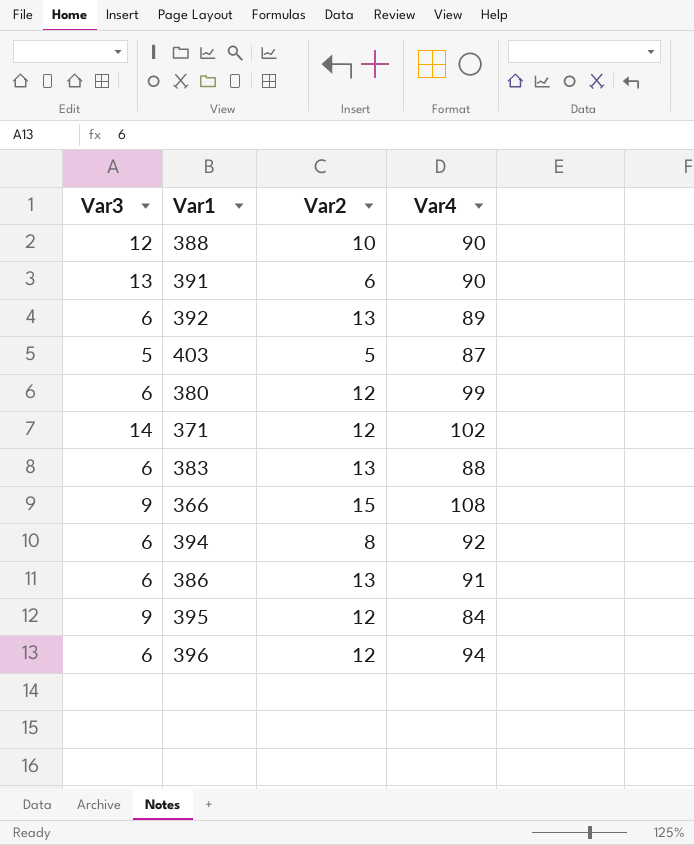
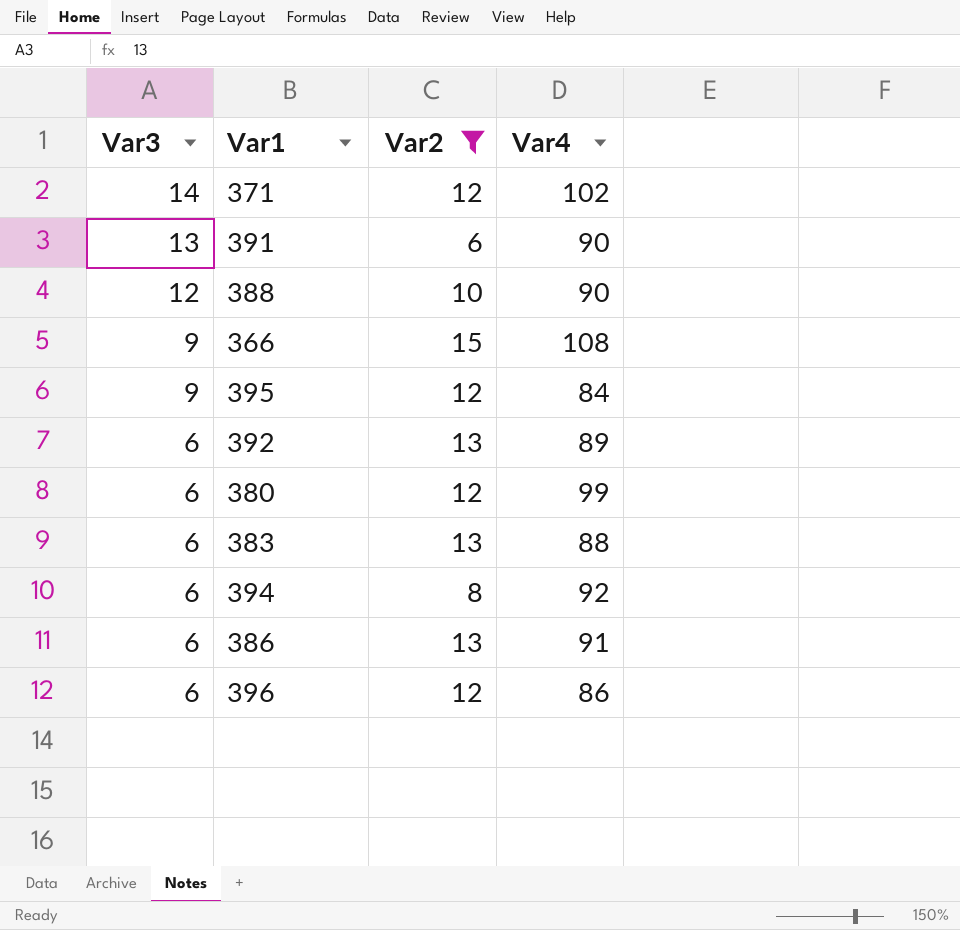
filter: none -> Var2 != 5
row order: none -> Var3 descending
396 | Var4: 94 -> 86

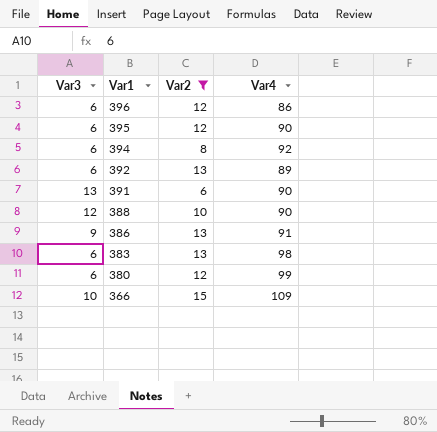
row order: Var3 descending -> Var1 descending
row 371: 14 | 12 | 102 -> none
395 | Var3: 9 -> 6
395 | Var4: 84 -> 90
386 | Var3: 6 -> 9
383 | Var4: 88 -> 98
366 | Var3: 9 -> 10
366 | Var4: 108 -> 109

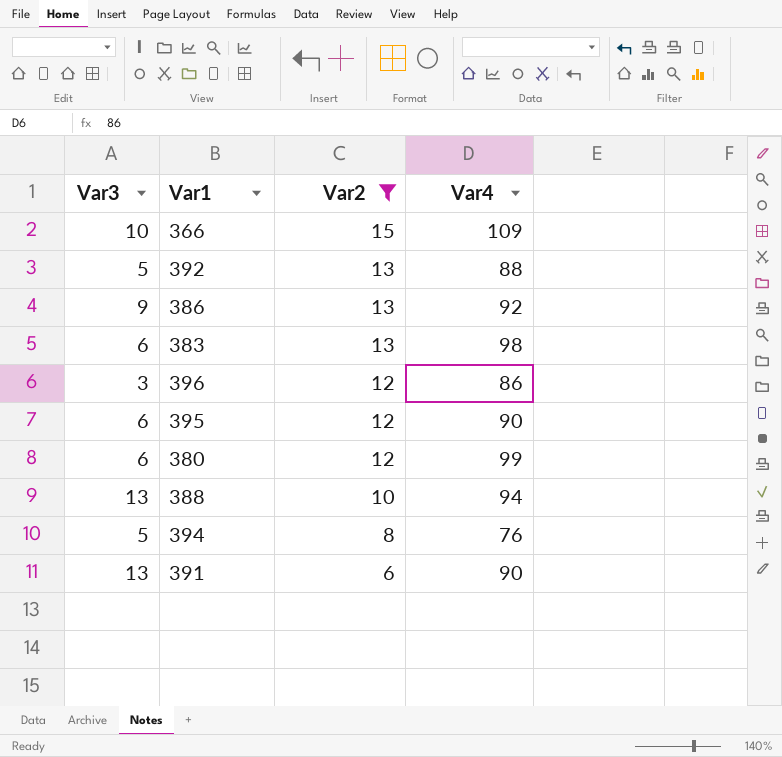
row order: Var1 descending -> Var2 descending
392 | Var3: 6 -> 5
392 | Var4: 89 -> 88
386 | Var4: 91 -> 92
396 | Var3: 6 -> 3
388 | Var3: 12 -> 13
388 | Var4: 90 -> 94
394 | Var3: 6 -> 5
394 | Var4: 92 -> 76

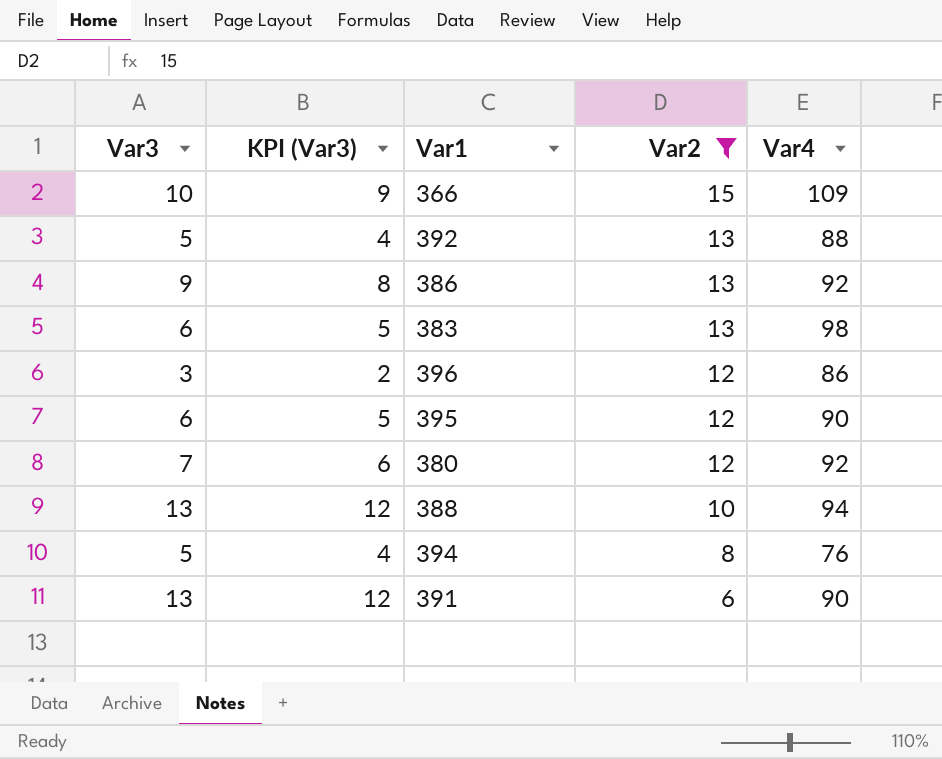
column KPI (Var3) | formula: none -> [Var3] - 1
380 | Var3: 6 -> 7
380 | Var4: 99 -> 92

